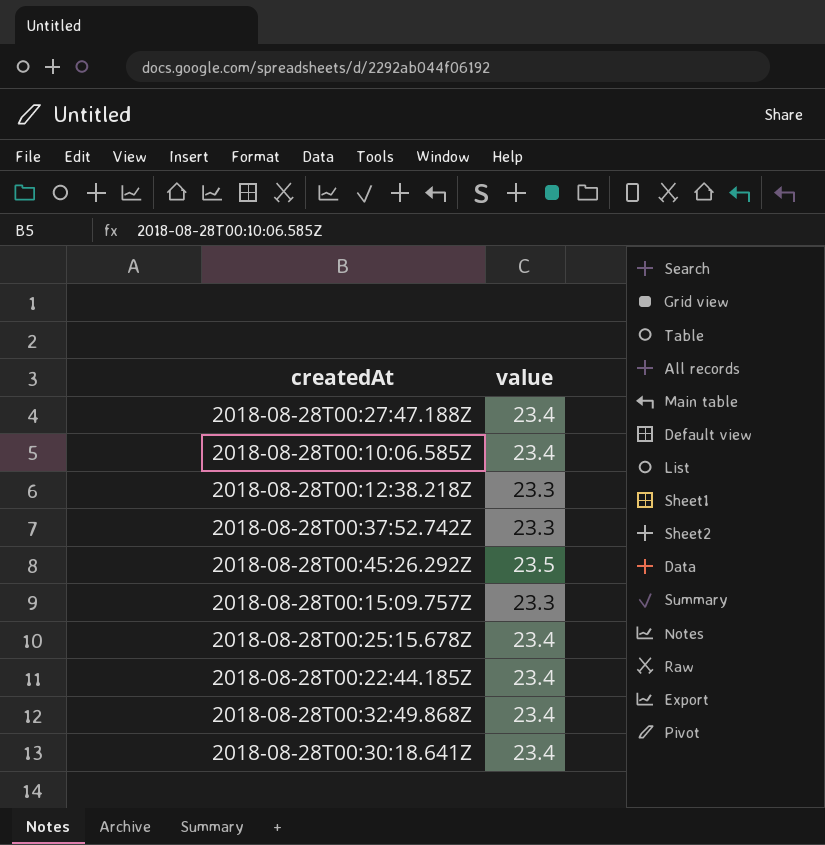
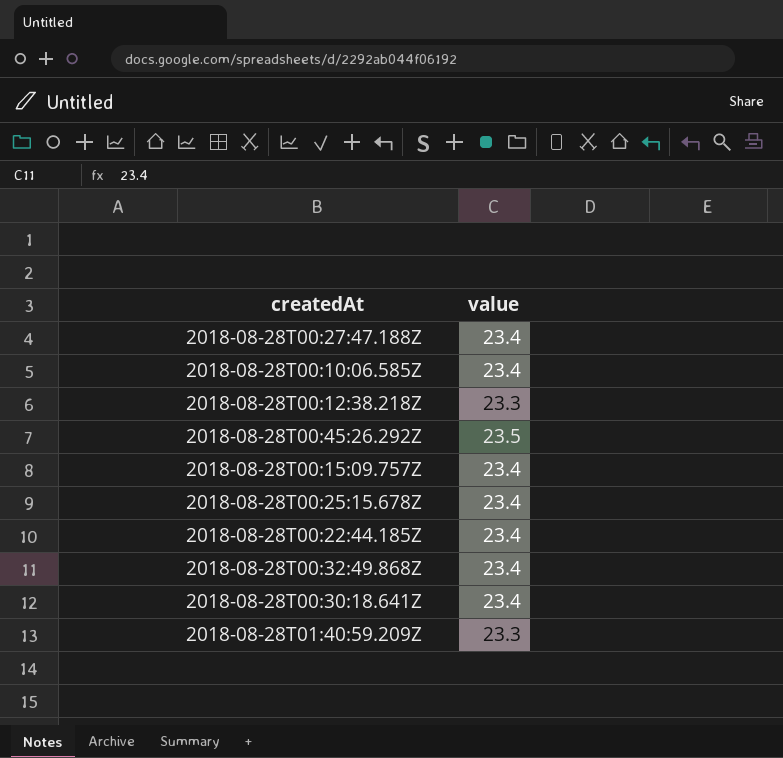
row 2018-08-28T00:37:52.742Z: 23.3 -> none
2018-08-28T00:15:09.757Z | value: 23.3 -> 23.4
row 2018-08-28T01:40:59.209Z: none -> 23.3

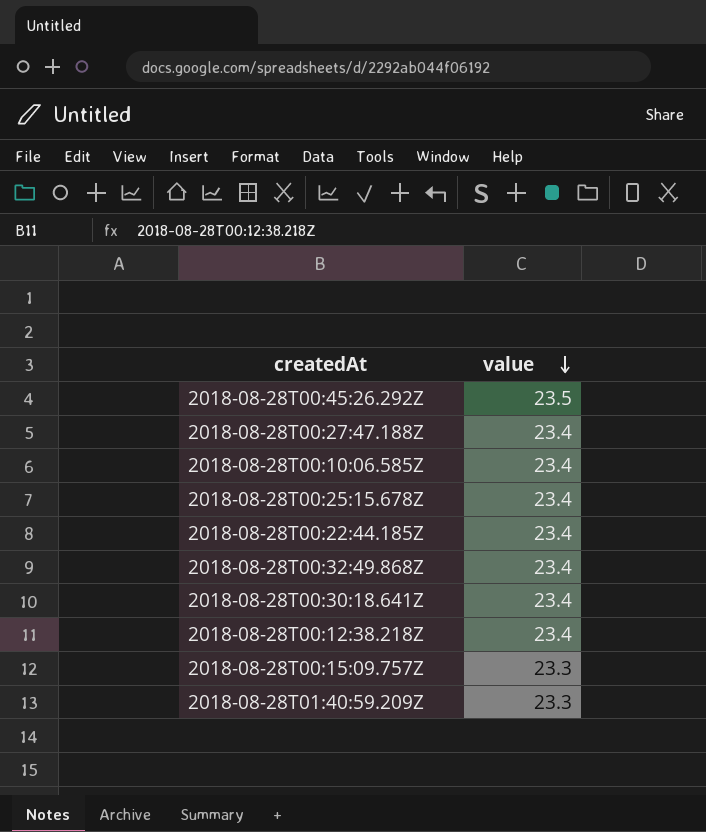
row order: none -> value descending
2018-08-28T00:12:38.218Z | value: 23.3 -> 23.4
2018-08-28T00:15:09.757Z | value: 23.4 -> 23.3

